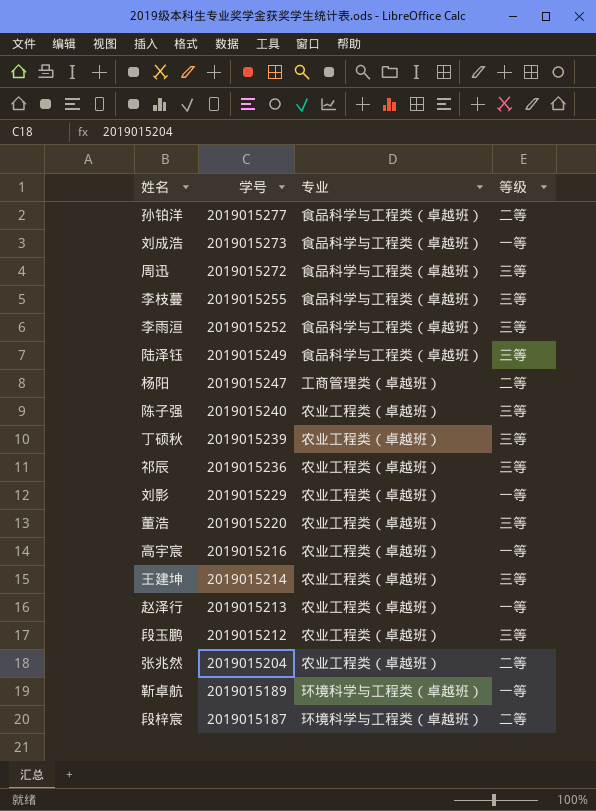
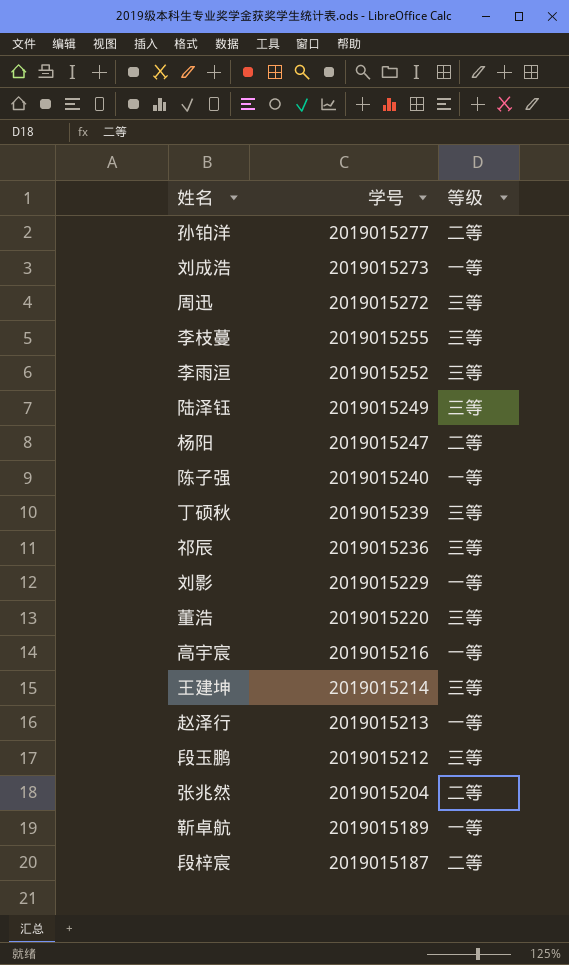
column 专业 | position: 3 -> none
陈子强 | 等级: 三等 -> 一等

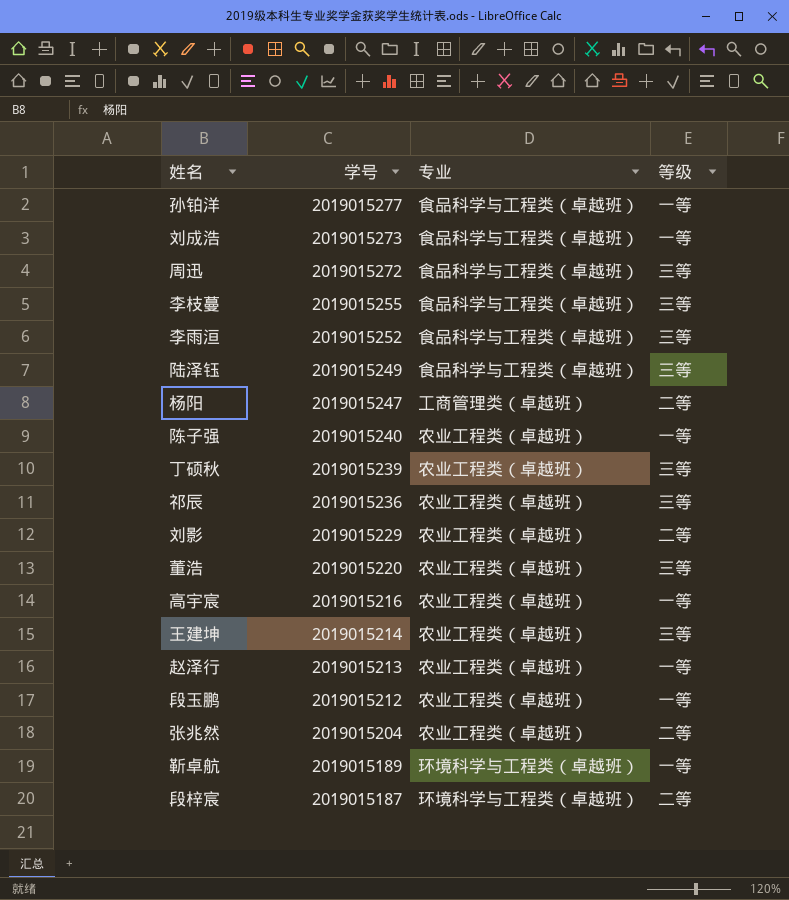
column 专业 | position: none -> 3
孙铂洋 | 等级: 二等 -> 一等
刘影 | 等级: 一等 -> 二等
段玉鹏 | 等级: 三等 -> 一等

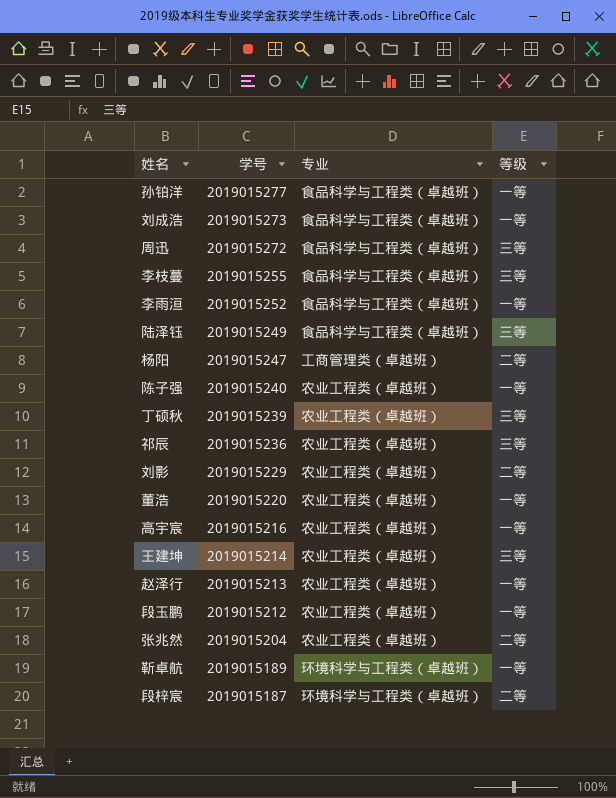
李雨洹 | 等级: 三等 -> 一等
董浩 | 等级: 三等 -> 一等

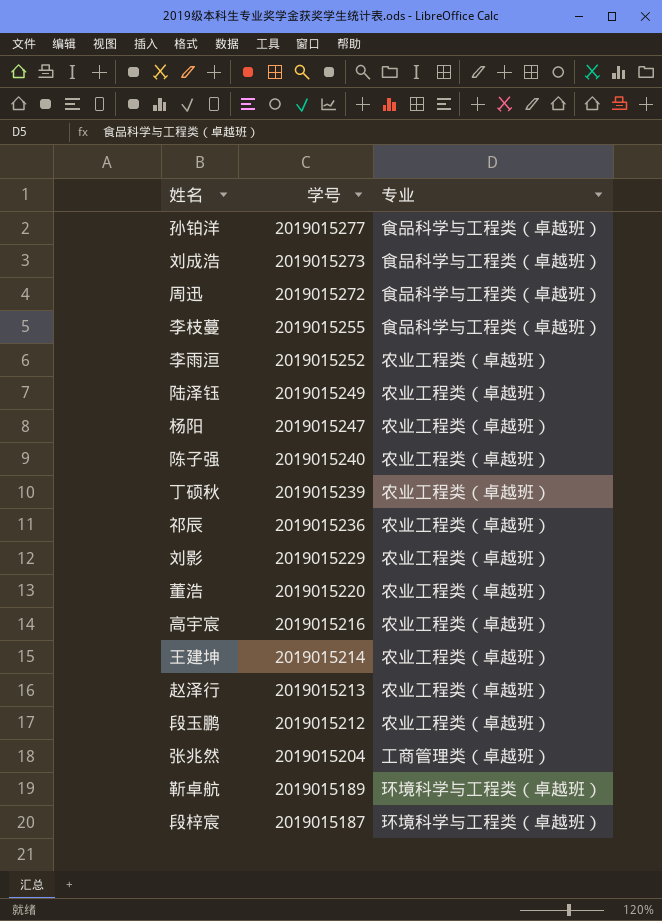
column 等级 | position: 4 -> none
李雨洹 | 专业: 食品科学与工程类（卓越班） -> 农业工程类（卓越班）
陆泽钰 | 专业: 食品科学与工程类（卓越班） -> 农业工程类（卓越班）
杨阳 | 专业: 工商管理类（卓越班） -> 农业工程类（卓越班）
张兆然 | 专业: 农业工程类（卓越班） -> 工商管理类（卓越班）

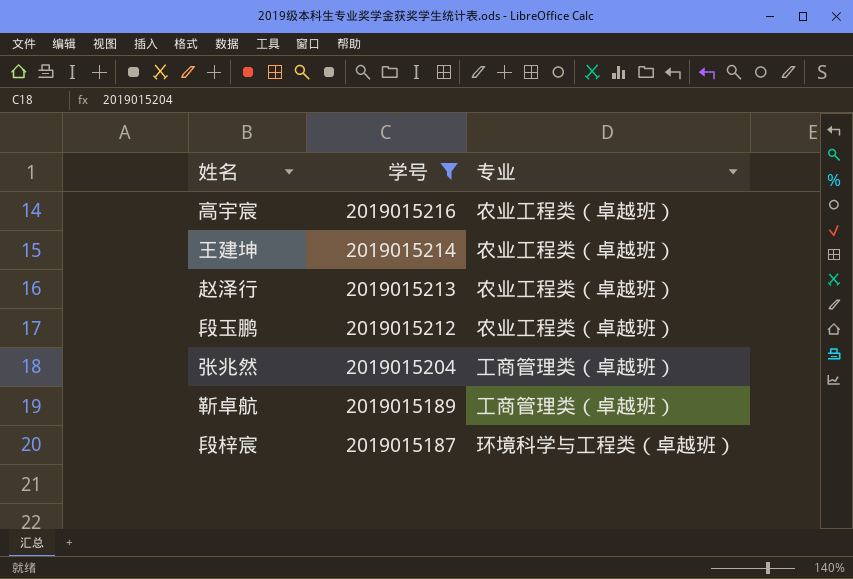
filter: none -> 学号 <= 2019015216
靳卓航 | 专业: 环境科学与工程类（卓越班） -> 工商管理类（卓越班）

